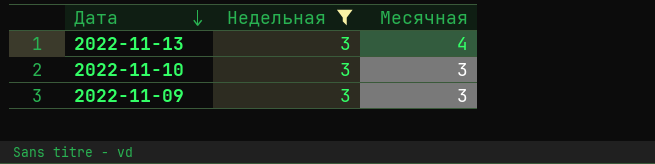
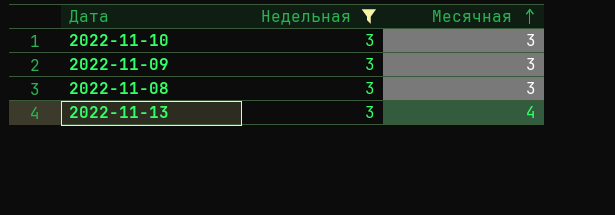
row order: Дата descending -> Месячная ascending
row 2022-11-08: none -> 3 | 3

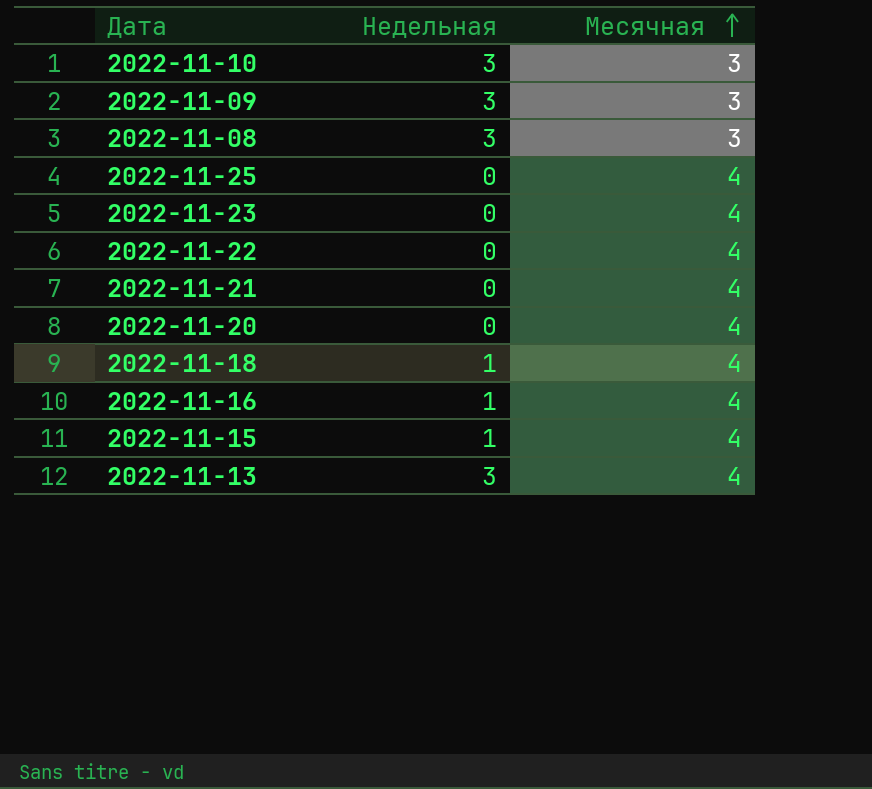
filter: Недельная = 3 -> none

